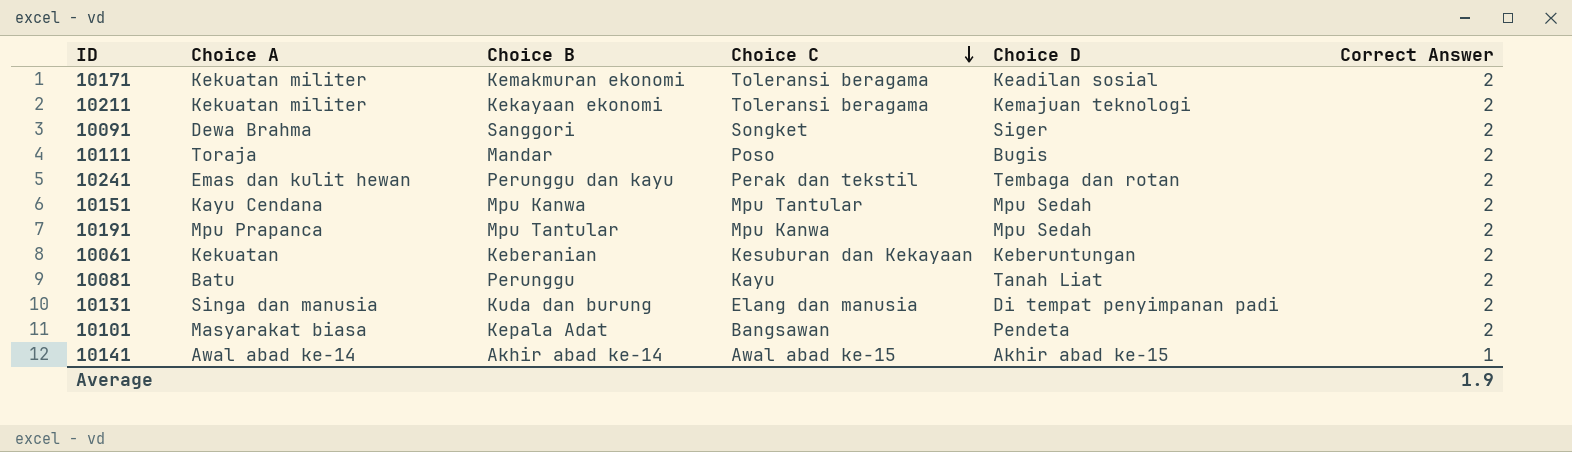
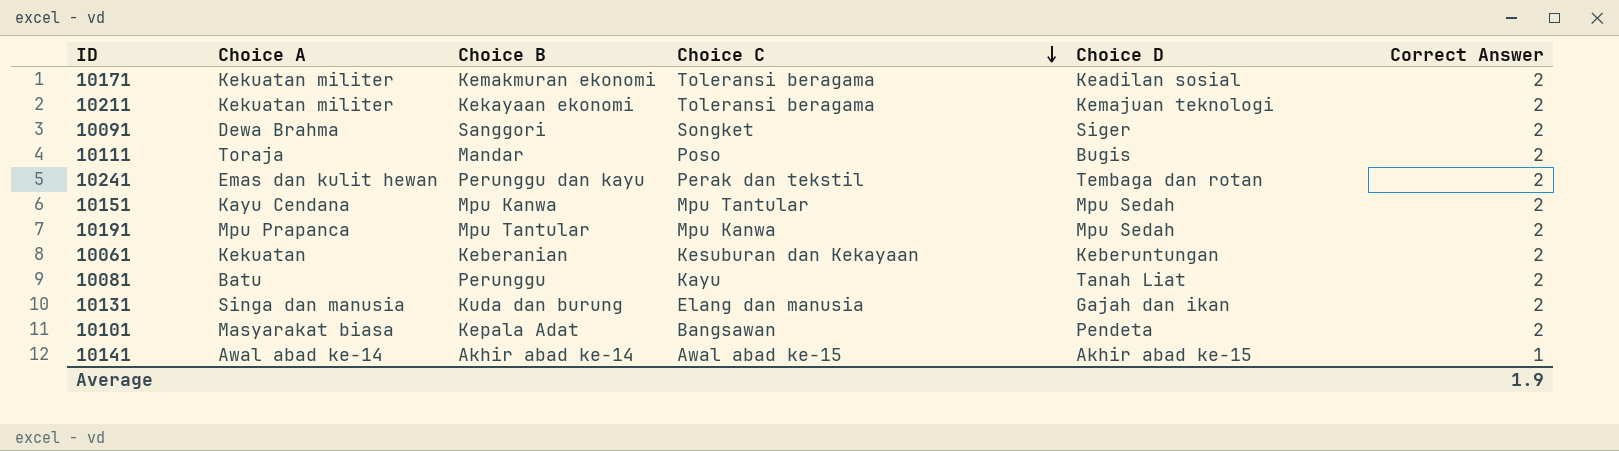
10131 | Choice D: Di tempat penyimpanan padi -> Gajah dan ikan

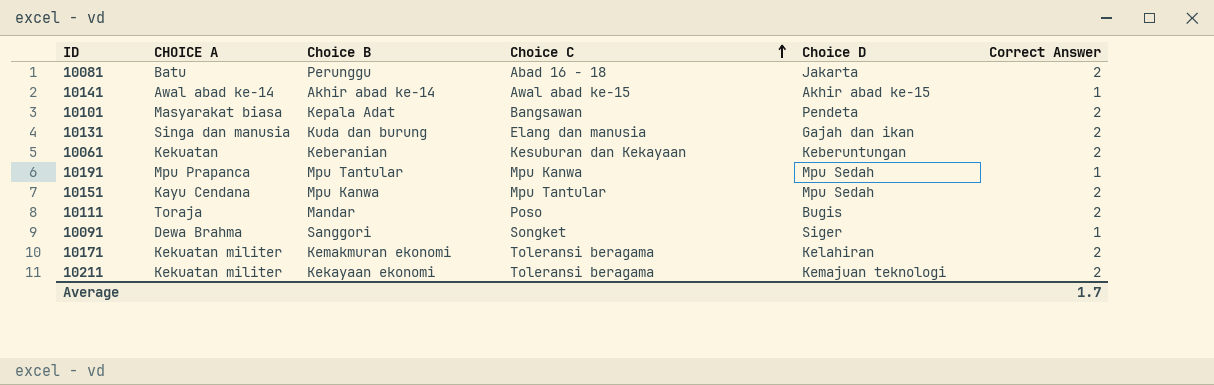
row order: Choice C descending -> Choice C ascending
column name: Choice A -> CHOICE A
row 10241: Emas dan kulit hewan | Perunggu dan kayu | Perak dan tekstil | Tembaga dan rotan | 2 -> none
10081 | Choice C: Kayu -> Abad 16 - 18
10081 | Choice D: Tanah Liat -> Jakarta
10191 | Correct Answer: 2 -> 1
10091 | Correct Answer: 2 -> 1
10171 | Choice D: Keadilan sosial -> Kelahiran
Average | Correct Answer: 1.9 -> 1.7

